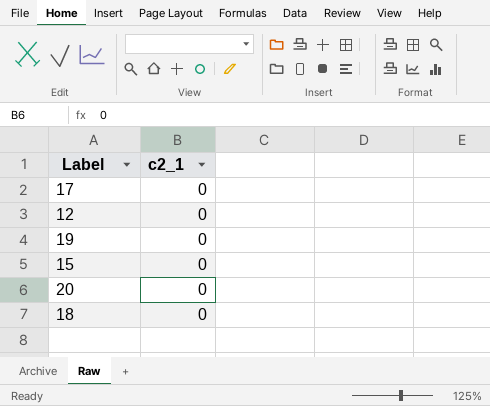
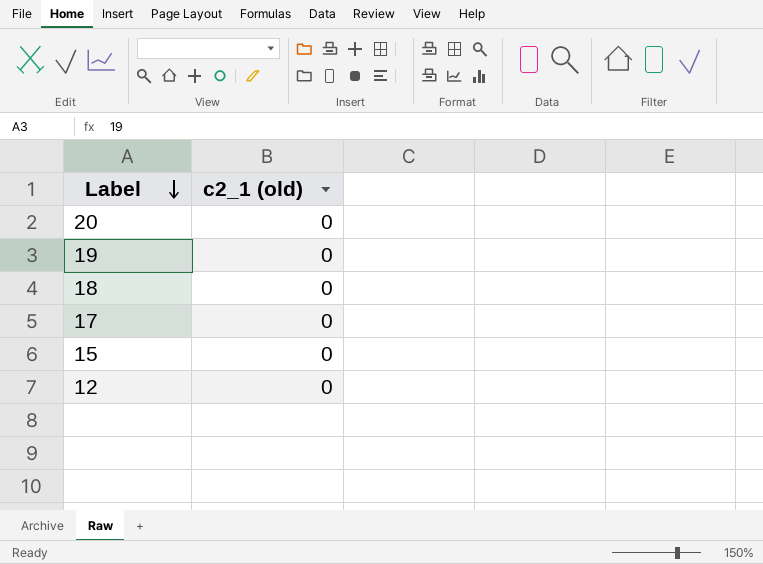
row order: none -> Label descending
column name: c2_1 -> c2_1 (old)

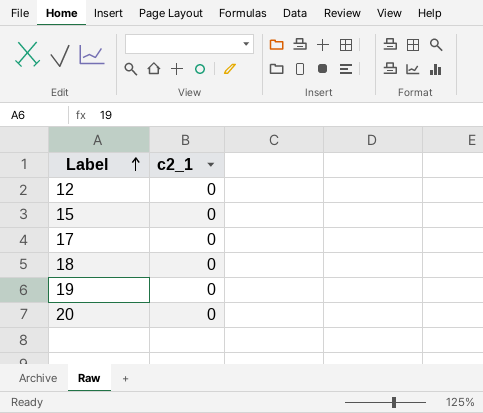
row order: Label descending -> Label ascending
column name: c2_1 (old) -> c2_1

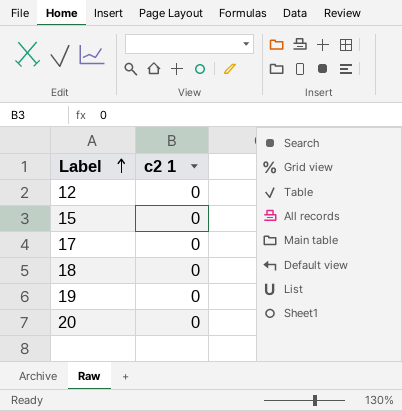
column name: c2_1 -> c2 1

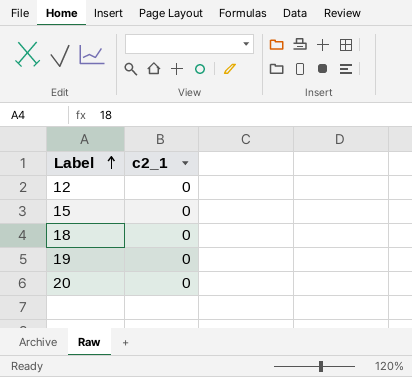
column name: c2 1 -> c2_1
row 17: 0 -> none

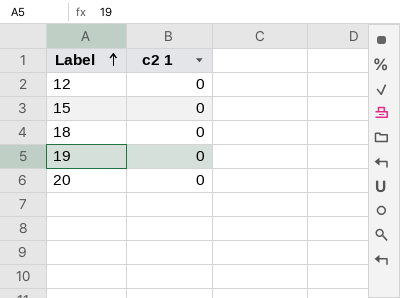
column name: c2_1 -> c2 1

